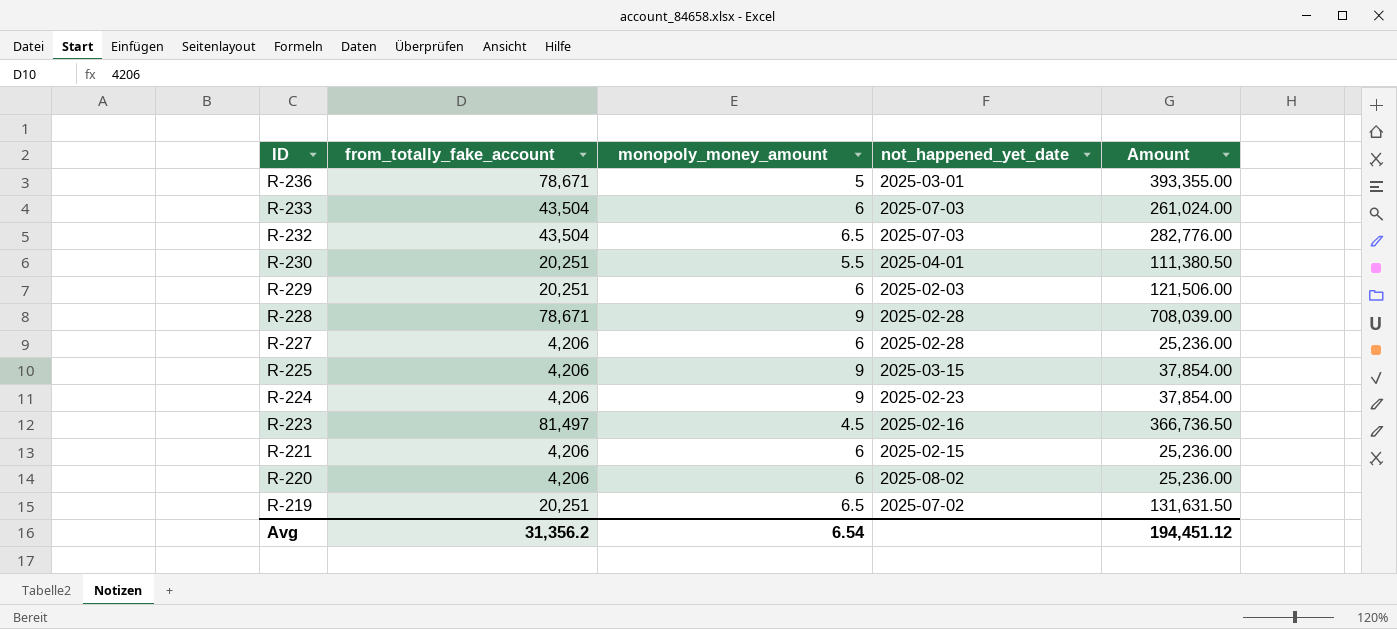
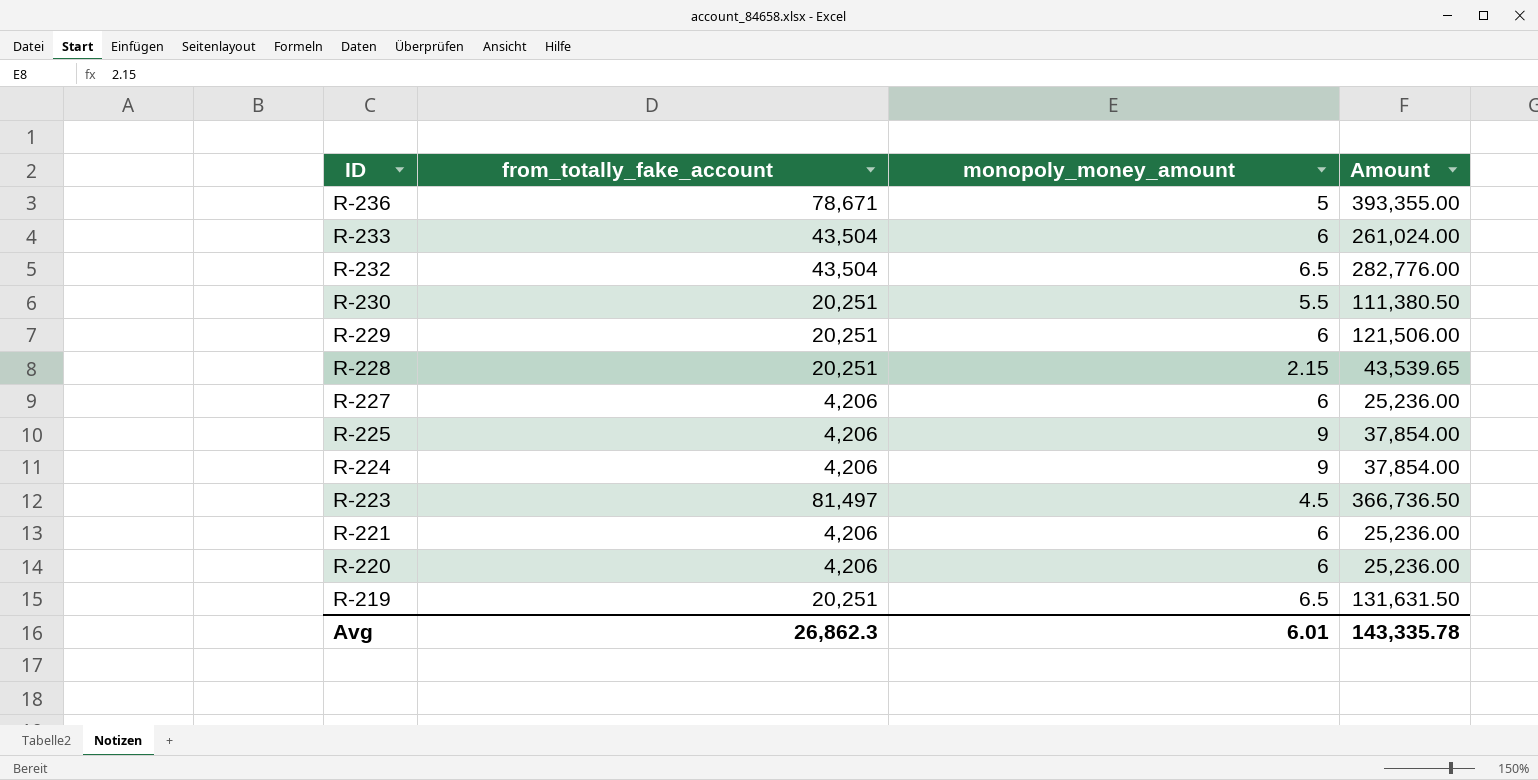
column not_happened_yet_date | position: 4 -> none
R-228 | from_totally_fake_account: 78,671 -> 20,251
R-228 | monopoly_money_amount: 9 -> 2.15
R-228 | Amount: 708,039.00 -> 43,539.65
Avg | from_totally_fake_account: 31,356.2 -> 26,862.3
Avg | monopoly_money_amount: 6.54 -> 6.01
Avg | Amount: 194,451.12 -> 143,335.78

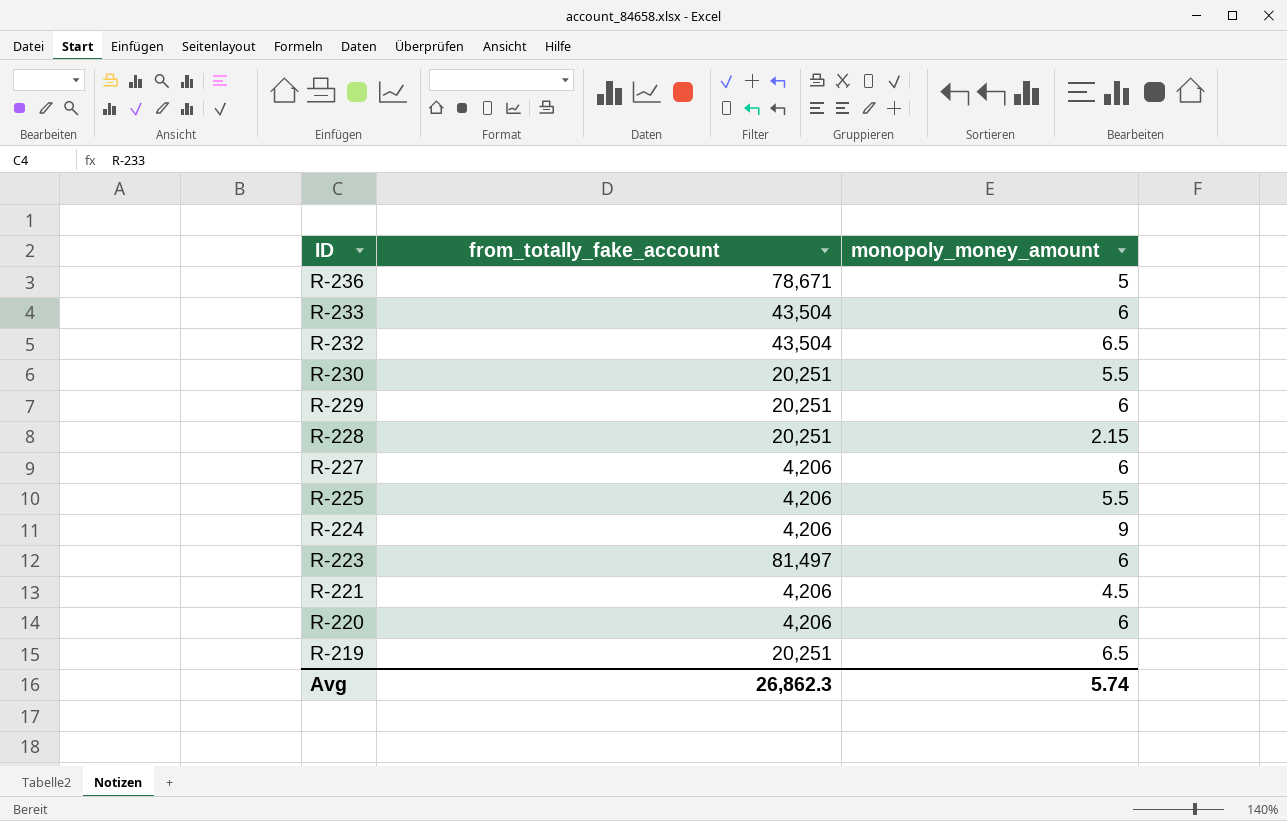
column Amount | formula: [from_totally_fake_account] * [monopoly_money_amount] -> none
R-225 | monopoly_money_amount: 9 -> 5.5
R-223 | monopoly_money_amount: 4.5 -> 6
R-221 | monopoly_money_amount: 6 -> 4.5
Avg | monopoly_money_amount: 6.01 -> 5.74

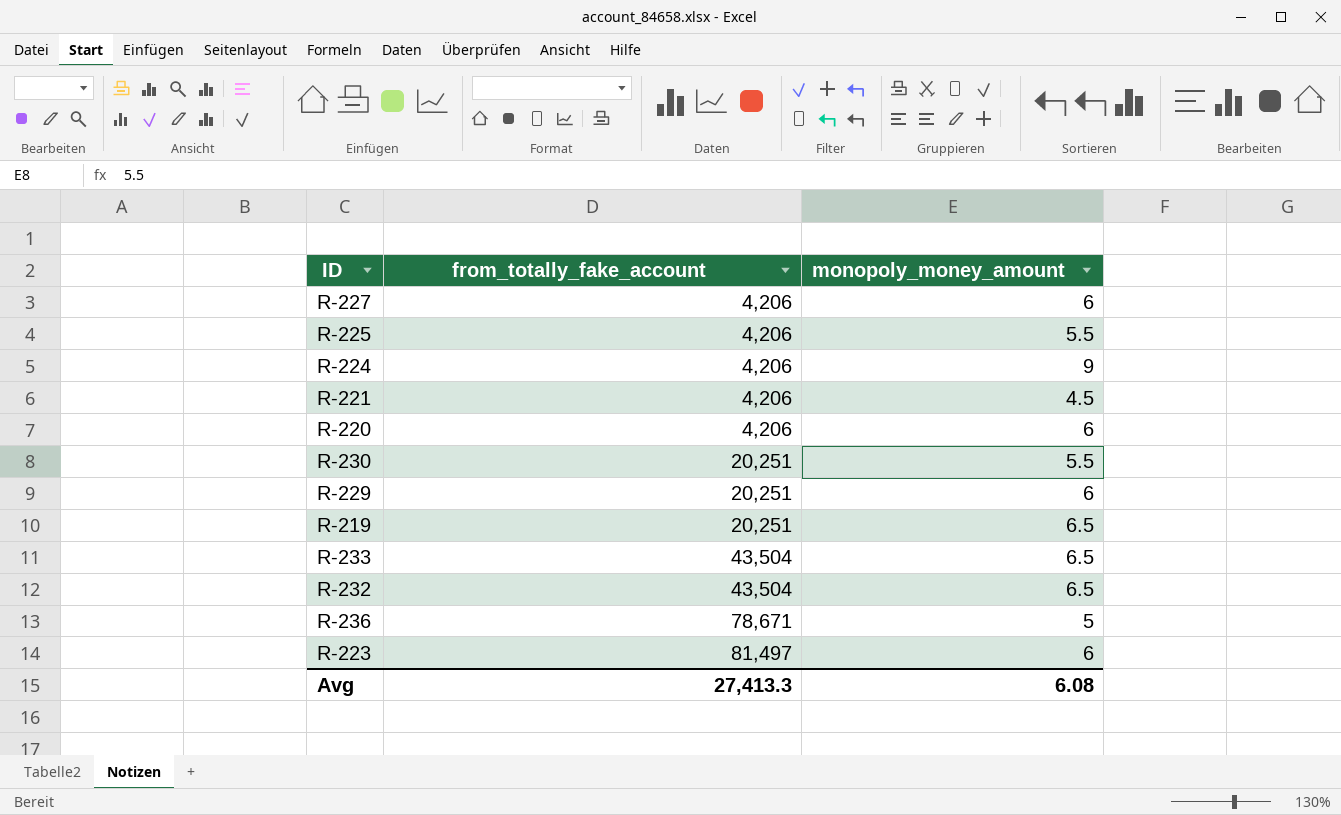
row order: ID descending -> from_totally_fake_account ascending
row R-228: 20,251 | 2.15 -> none
R-233 | monopoly_money_amount: 6 -> 6.5
Avg | from_totally_fake_account: 26,862.3 -> 27,413.3
Avg | monopoly_money_amount: 5.74 -> 6.08

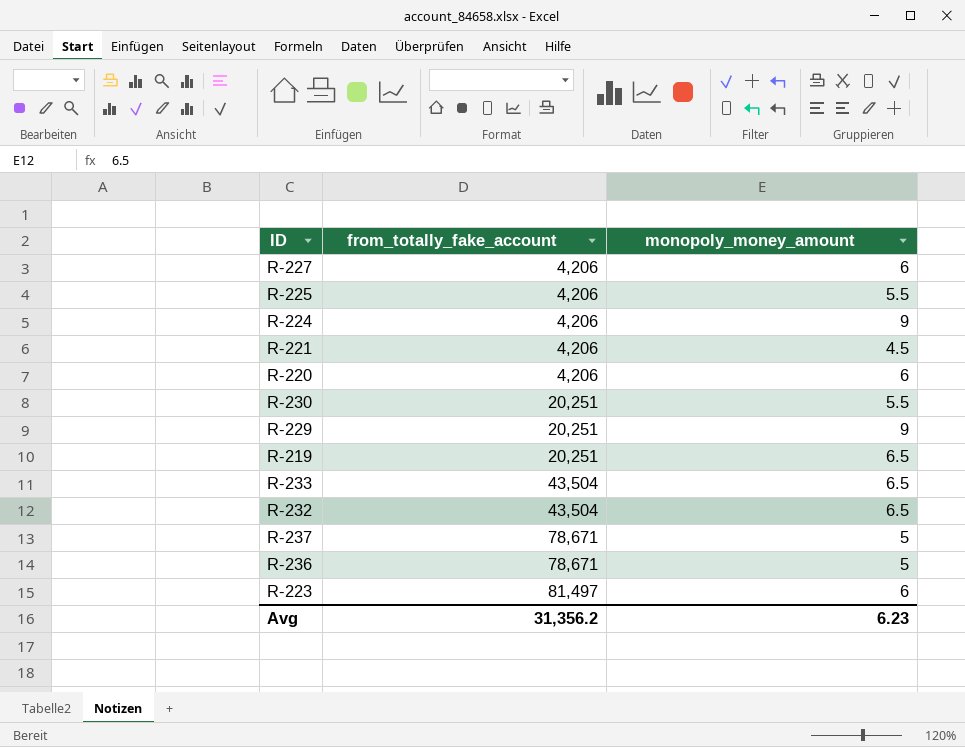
R-229 | monopoly_money_amount: 6 -> 9
row R-237: none -> 78,671 | 5
Avg | from_totally_fake_account: 27,413.3 -> 31,356.2
Avg | monopoly_money_amount: 6.08 -> 6.23

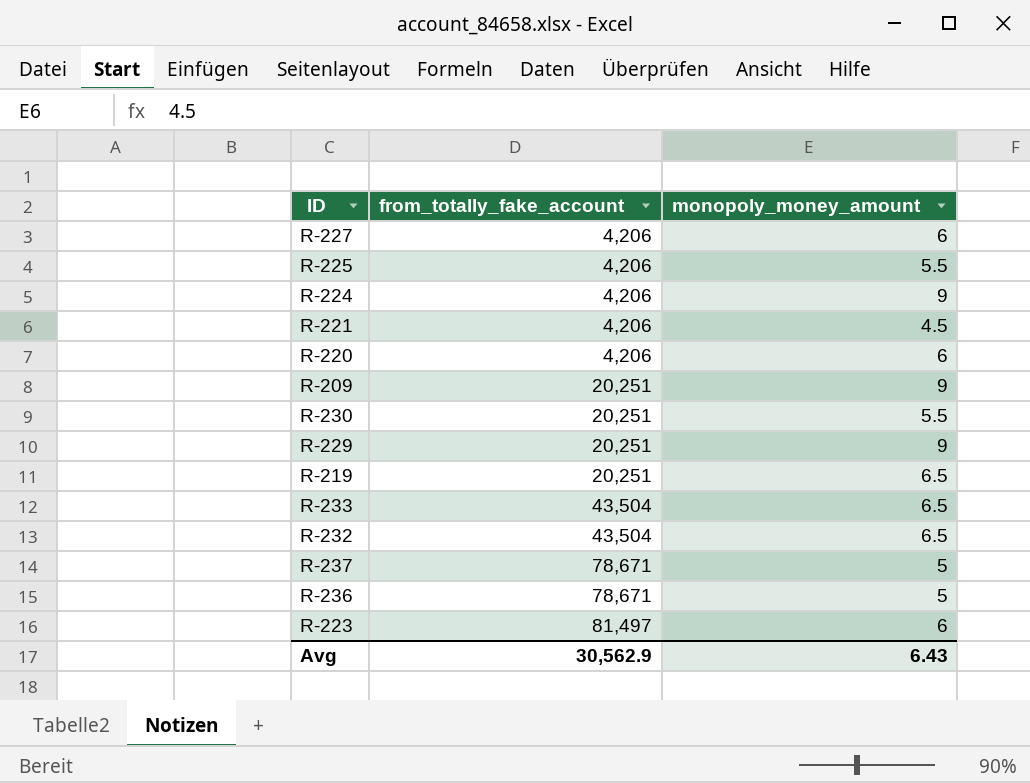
row R-209: none -> 20,251 | 9
Avg | from_totally_fake_account: 31,356.2 -> 30,562.9
Avg | monopoly_money_amount: 6.23 -> 6.43

